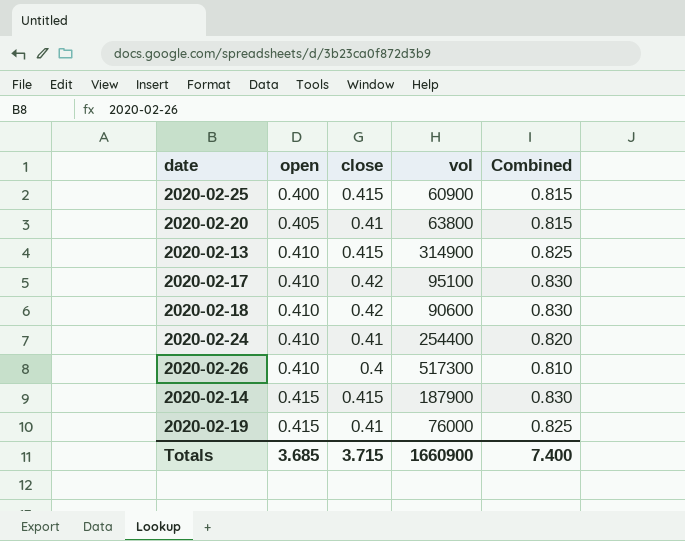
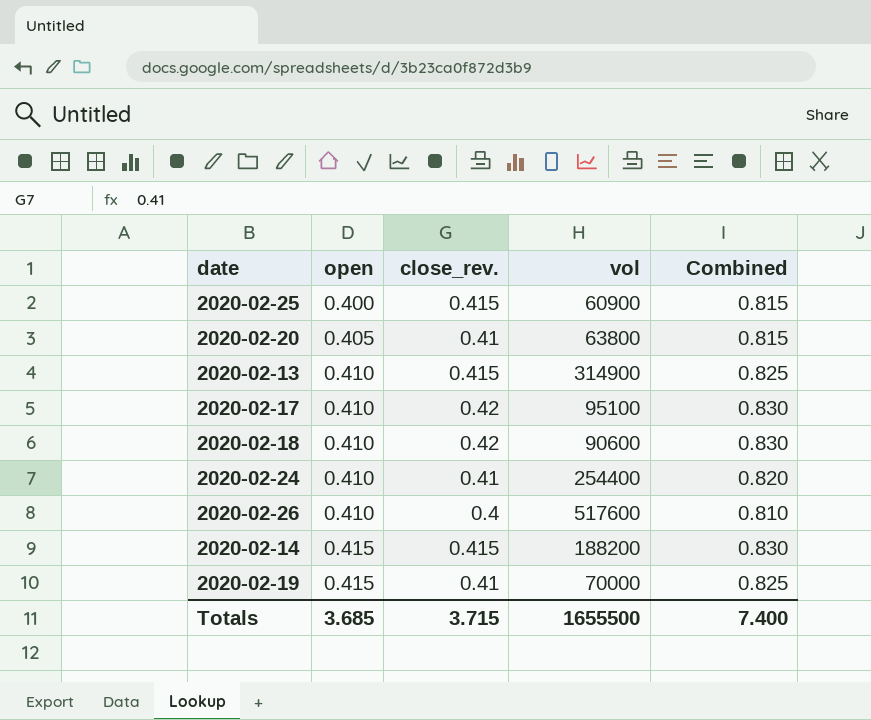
column name: close -> close_rev.
2020-02-26 | vol: 517300 -> 517600
2020-02-14 | vol: 187900 -> 188200
2020-02-19 | vol: 76000 -> 70000
Totals | vol: 1660900 -> 1655500

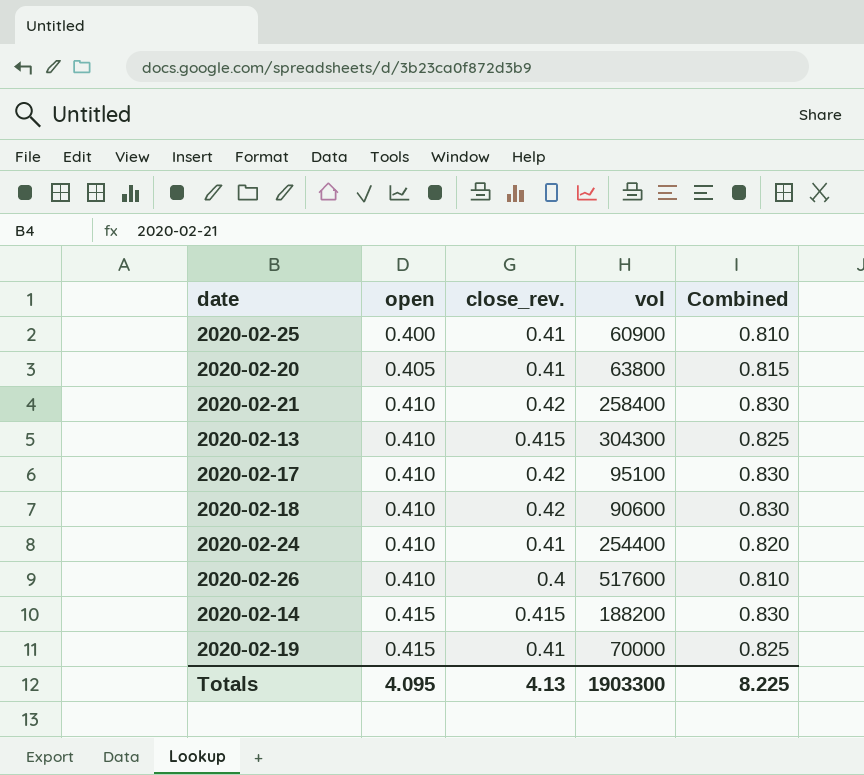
2020-02-25 | close_rev.: 0.415 -> 0.41
2020-02-25 | Combined: 0.815 -> 0.810
row 2020-02-21: none -> 0.410 | 0.42 | 258400 | 0.830
2020-02-13 | vol: 314900 -> 304300
Totals | open: 3.685 -> 4.095
Totals | close_rev.: 3.715 -> 4.13
Totals | vol: 1655500 -> 1903300
Totals | Combined: 7.400 -> 8.225

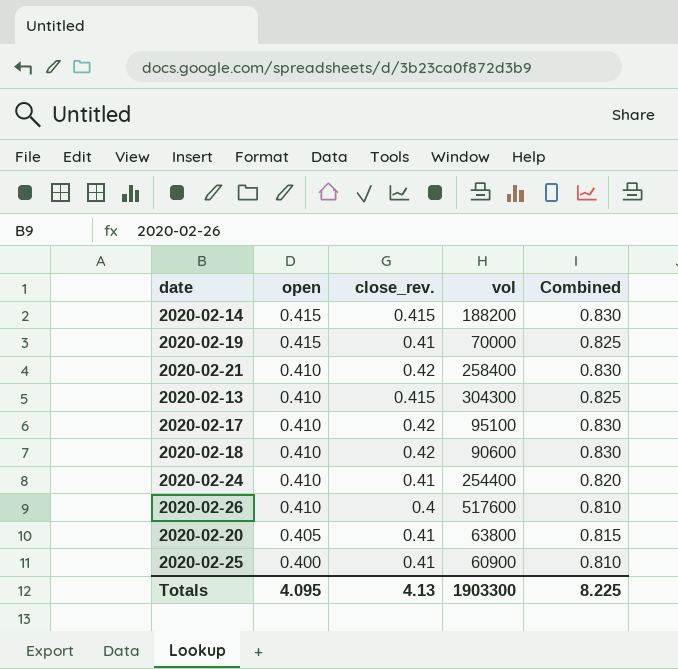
row order: open ascending -> open descending

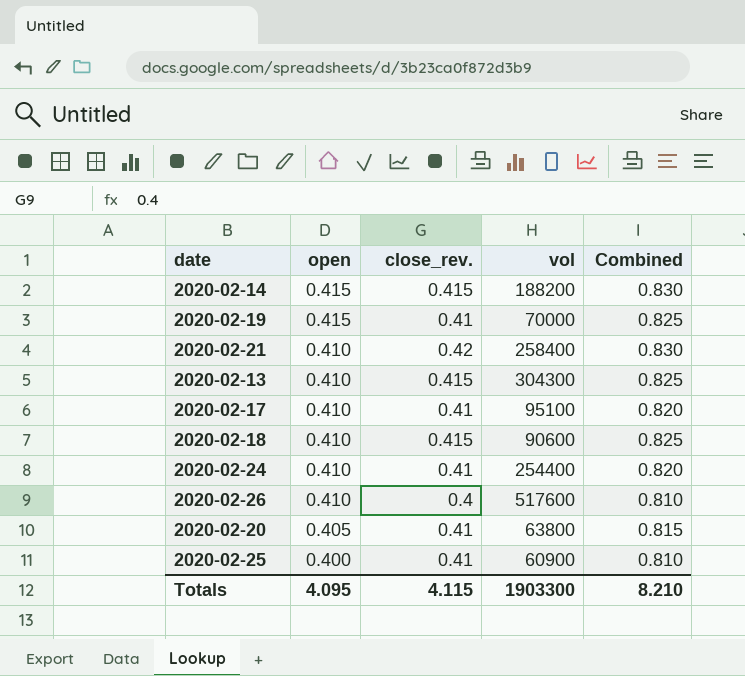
2020-02-17 | close_rev.: 0.42 -> 0.41
2020-02-17 | Combined: 0.830 -> 0.820
2020-02-18 | close_rev.: 0.42 -> 0.415
2020-02-18 | Combined: 0.830 -> 0.825
Totals | close_rev.: 4.13 -> 4.115
Totals | Combined: 8.225 -> 8.210

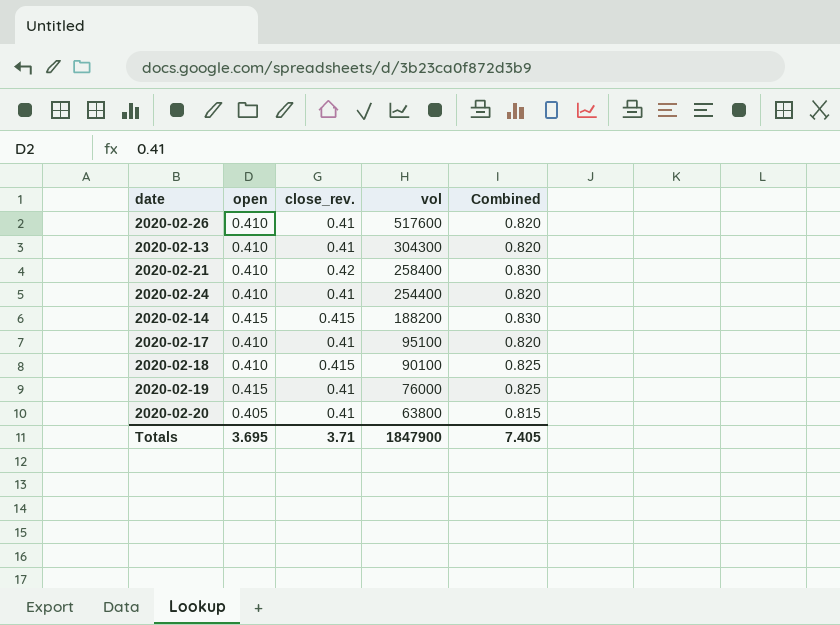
row order: open descending -> vol descending
row 2020-02-25: 0.400 | 0.41 | 60900 | 0.810 -> none
2020-02-26 | close_rev.: 0.4 -> 0.41
2020-02-26 | Combined: 0.810 -> 0.820
2020-02-13 | close_rev.: 0.415 -> 0.41
2020-02-13 | Combined: 0.825 -> 0.820
2020-02-18 | vol: 90600 -> 90100
2020-02-19 | vol: 70000 -> 76000
Totals | open: 4.095 -> 3.695
Totals | close_rev.: 4.115 -> 3.71
Totals | vol: 1903300 -> 1847900
Totals | Combined: 8.210 -> 7.405

